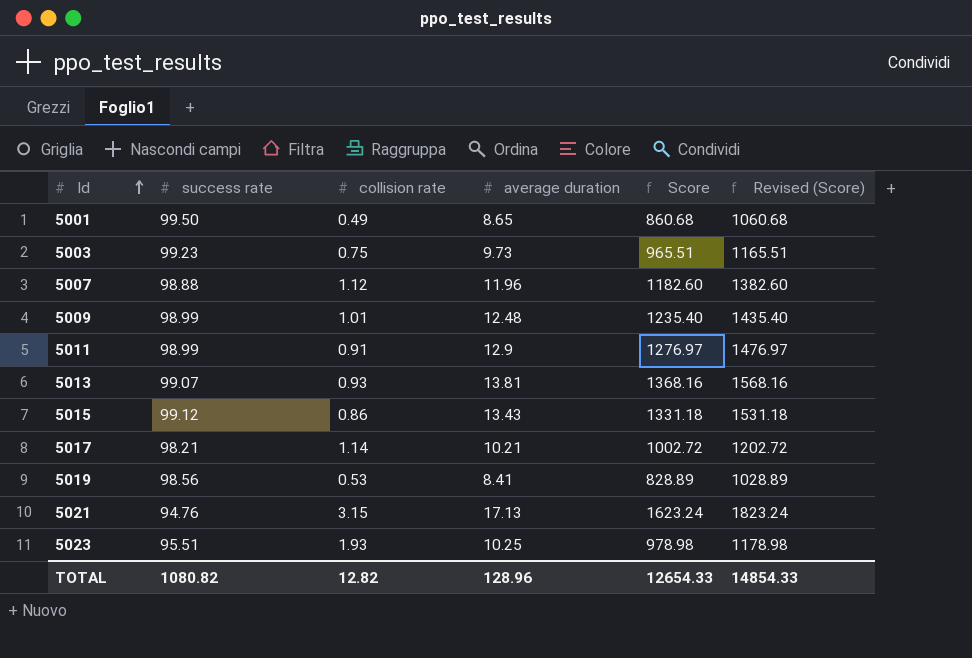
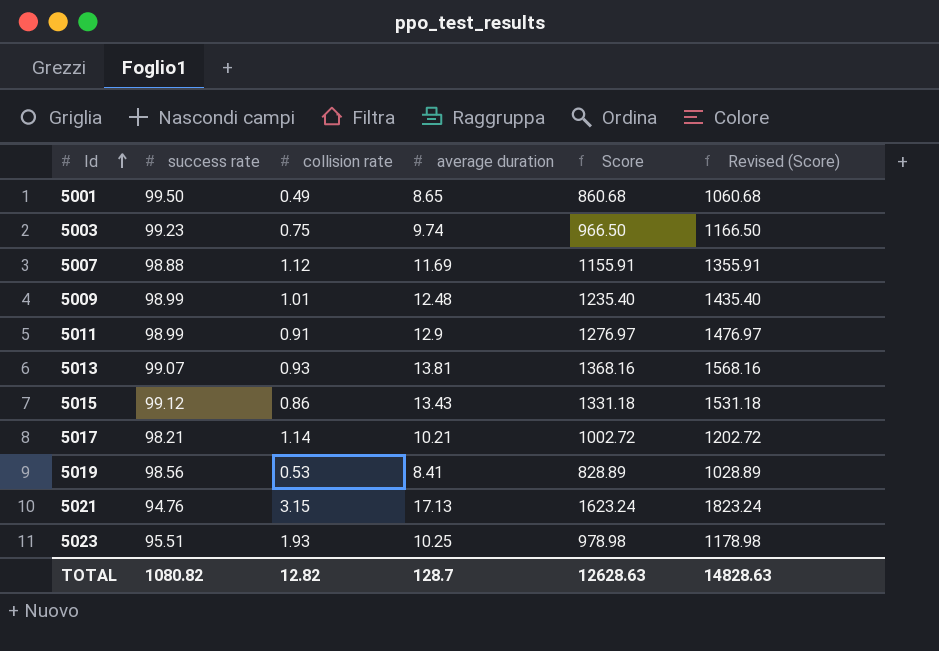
5003 | average duration: 9.73 -> 9.74
5003 | Score: 965.51 -> 966.50
5003 | Revised (Score): 1165.51 -> 1166.50
5007 | average duration: 11.96 -> 11.69
5007 | Score: 1182.60 -> 1155.91
5007 | Revised (Score): 1382.60 -> 1355.91
TOTAL | average duration: 128.96 -> 128.7
TOTAL | Score: 12654.33 -> 12628.63
TOTAL | Revised (Score): 14854.33 -> 14828.63

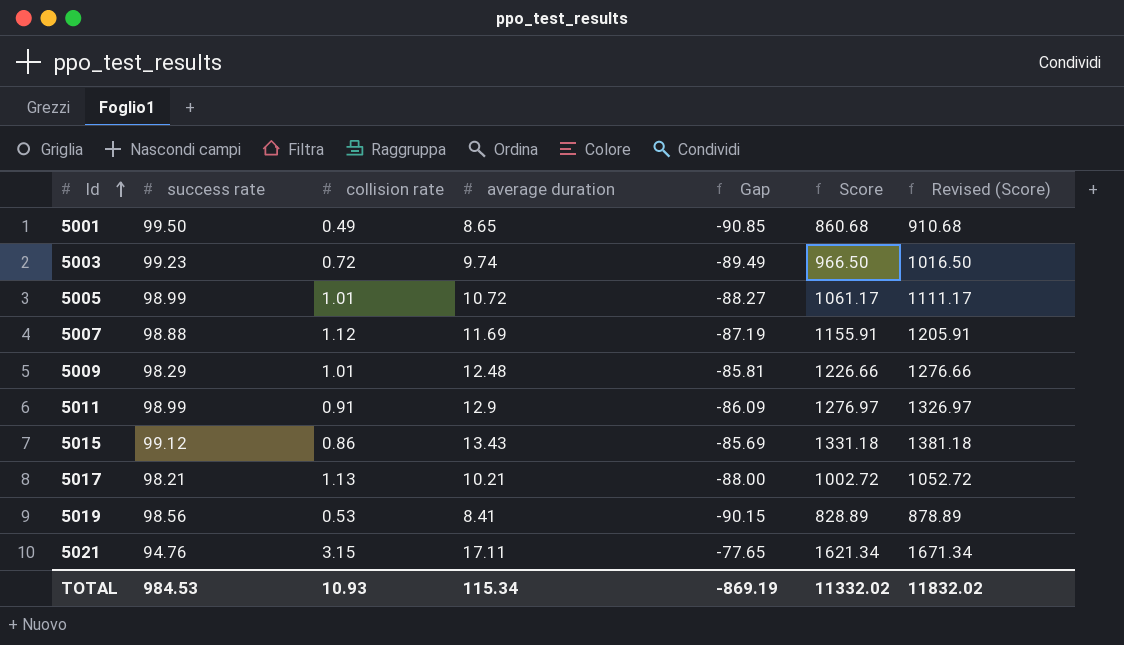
column Gap | formula: none -> [average duration] - [success rate]
column Revised (Score) | formula: [Score] + 200 -> [Score] + 50
row 5013: 99.07 | 0.93 | 13.81 | 1368.16 | 1568.16 -> none
row 5023: 95.51 | 1.93 | 10.25 | 978.98 | 1178.98 -> none
5003 | collision rate: 0.75 -> 0.72
row 5005: none -> 98.99 | 1.01 | 10.72 | -88.27 | 1061.17 | 1111.17
5009 | success rate: 98.99 -> 98.29
5009 | Score: 1235.40 -> 1226.66
5017 | collision rate: 1.14 -> 1.13
5021 | average duration: 17.13 -> 17.11
5021 | Score: 1623.24 -> 1621.34
TOTAL | success rate: 1080.82 -> 984.53
TOTAL | collision rate: 12.82 -> 10.93
TOTAL | average duration: 128.7 -> 115.34
TOTAL | Score: 12628.63 -> 11332.02
TOTAL | Revised (Score): 14828.63 -> 11832.02

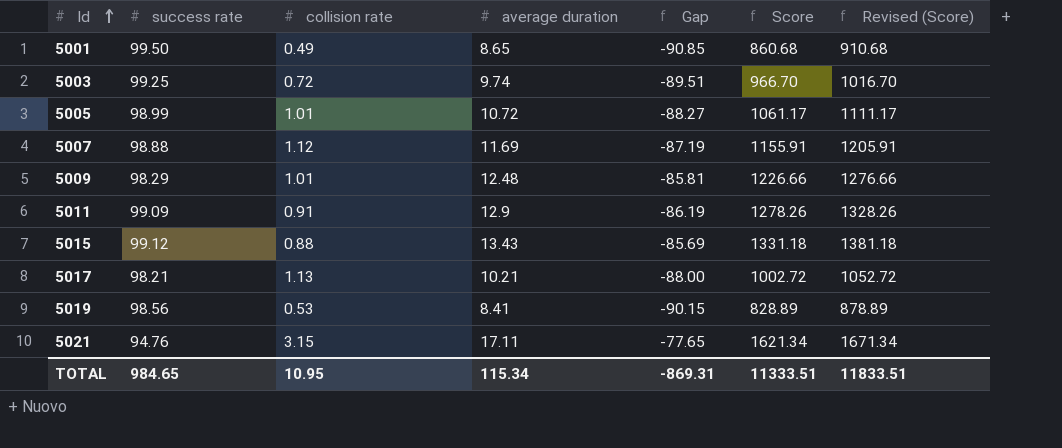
5003 | success rate: 99.23 -> 99.25
5003 | Gap: -89.49 -> -89.51
5003 | Score: 966.50 -> 966.70
5003 | Revised (Score): 1016.50 -> 1016.70
5011 | success rate: 98.99 -> 99.09
5011 | Gap: -86.09 -> -86.19
5011 | Score: 1276.97 -> 1278.26
5011 | Revised (Score): 1326.97 -> 1328.26
5015 | collision rate: 0.86 -> 0.88
TOTAL | success rate: 984.53 -> 984.65
TOTAL | collision rate: 10.93 -> 10.95
TOTAL | Gap: -869.19 -> -869.31
TOTAL | Score: 11332.02 -> 11333.51
TOTAL | Revised (Score): 11832.02 -> 11833.51

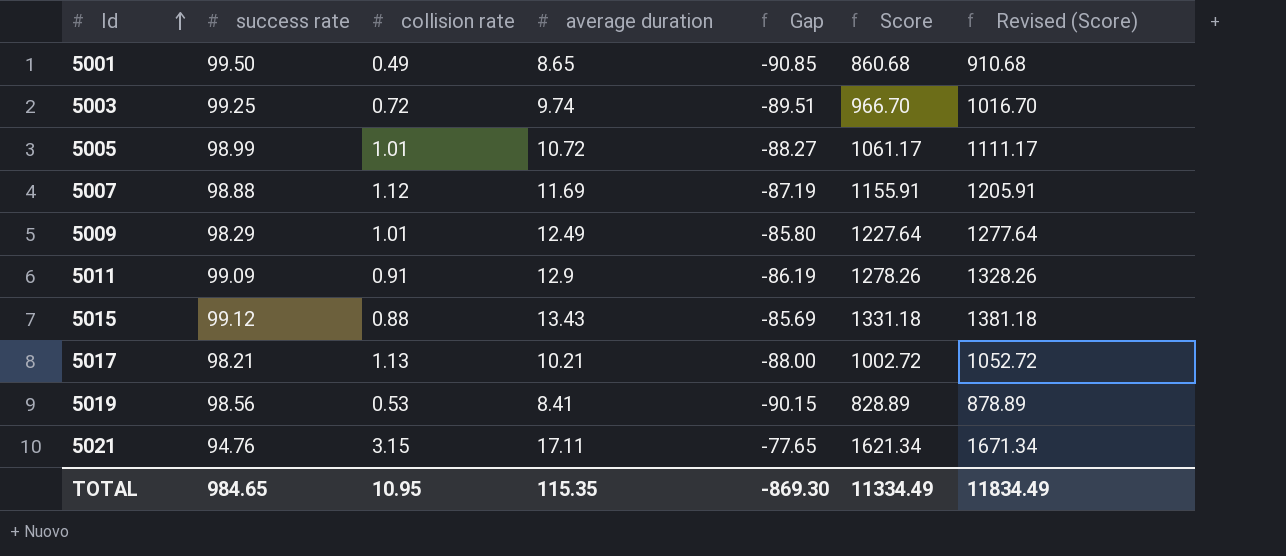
5009 | average duration: 12.48 -> 12.49
5009 | Gap: -85.81 -> -85.80
5009 | Score: 1226.66 -> 1227.64
5009 | Revised (Score): 1276.66 -> 1277.64
TOTAL | average duration: 115.34 -> 115.35
TOTAL | Gap: -869.31 -> -869.30
TOTAL | Score: 11333.51 -> 11334.49
TOTAL | Revised (Score): 11833.51 -> 11834.49

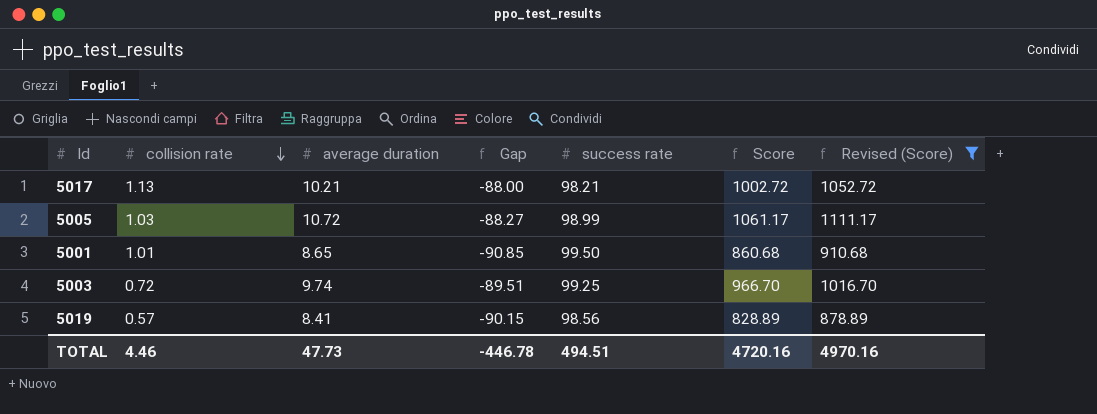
filter: none -> Revised (Score) <= 1111.17
row order: Id ascending -> collision rate descending
column success rate | position: 2 -> 5
5005 | collision rate: 1.01 -> 1.03
5001 | collision rate: 0.49 -> 1.01
5019 | collision rate: 0.53 -> 0.57
TOTAL | collision rate: 10.95 -> 4.46
TOTAL | average duration: 115.35 -> 47.73
TOTAL | Gap: -869.30 -> -446.78
TOTAL | success rate: 984.65 -> 494.51
TOTAL | Score: 11334.49 -> 4720.16
TOTAL | Revised (Score): 11834.49 -> 4970.16

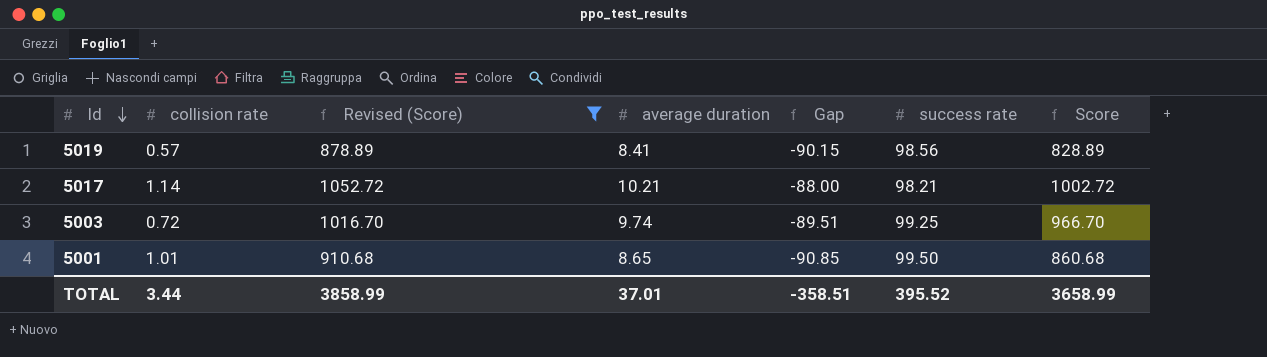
row order: collision rate descending -> Id descending
column Revised (Score) | position: 7 -> 3
row 5005: 1.03 | 10.72 | -88.27 | 98.99 | 1061.17 | 1111.17 -> none
5017 | collision rate: 1.13 -> 1.14
TOTAL | collision rate: 4.46 -> 3.44
TOTAL | Revised (Score): 4970.16 -> 3858.99
TOTAL | average duration: 47.73 -> 37.01
TOTAL | Gap: -446.78 -> -358.51
TOTAL | success rate: 494.51 -> 395.52
TOTAL | Score: 4720.16 -> 3658.99

